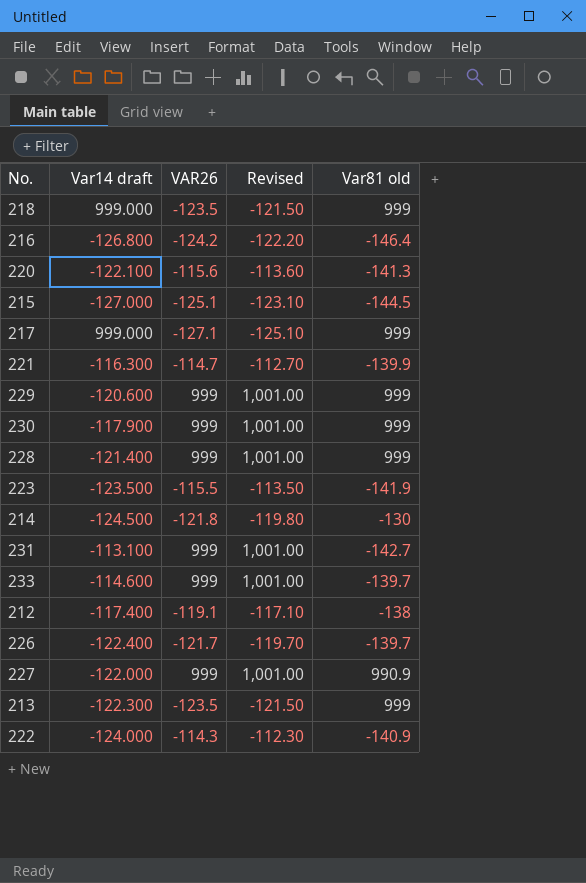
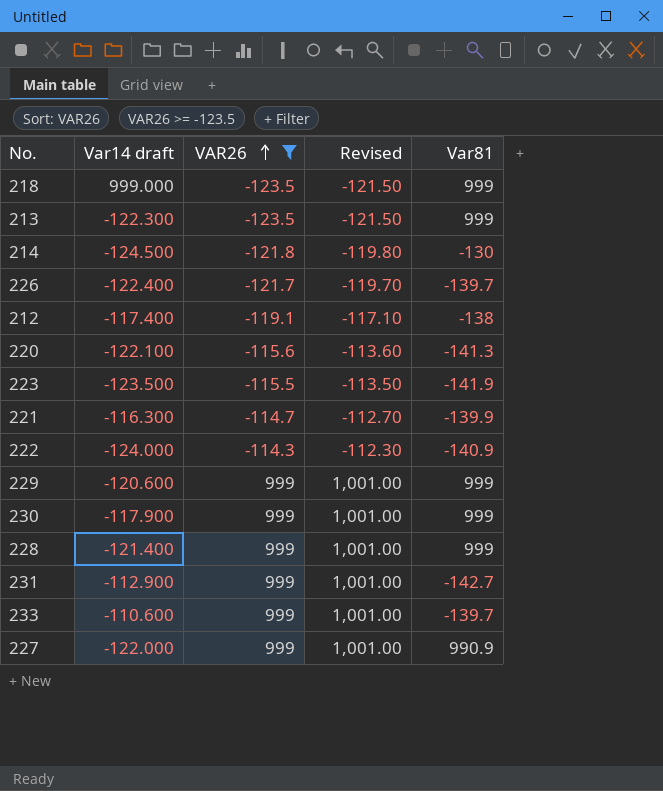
filter: none -> VAR26 >= -123.5
row order: none -> VAR26 ascending
column name: Var81 old -> Var81
231 | Var14 draft: -113.100 -> -112.900
233 | Var14 draft: -114.600 -> -110.600

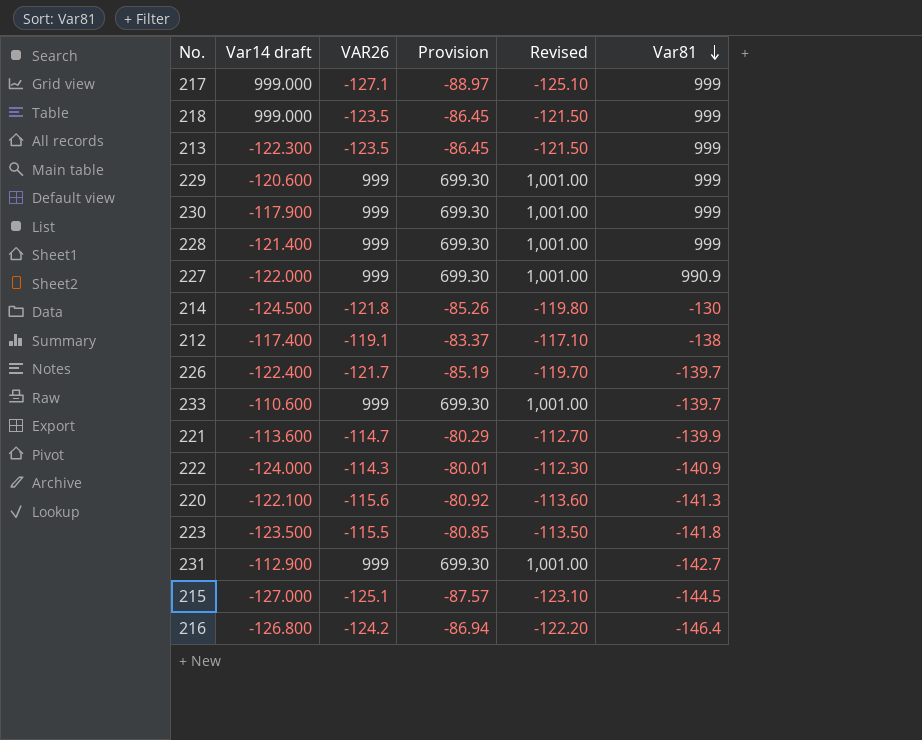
filter: VAR26 >= -123.5 -> none
row order: VAR26 ascending -> Var81 descending
column Provision | formula: none -> [VAR26] * 0.7
221 | Var14 draft: -116.300 -> -113.600
223 | Var81: -141.9 -> -141.8

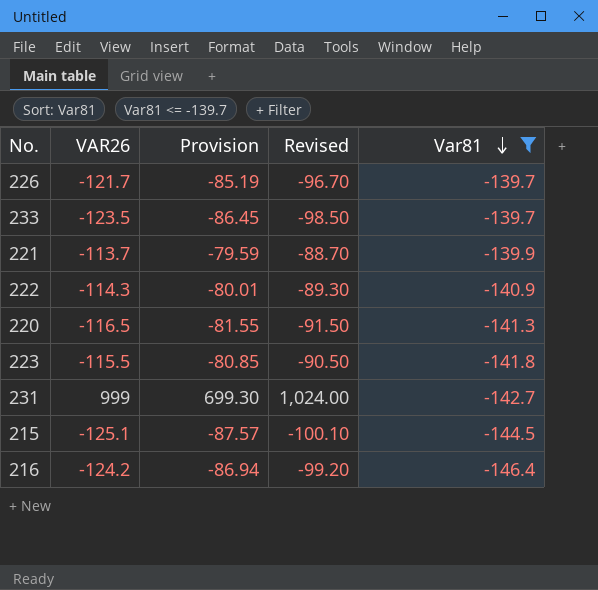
filter: none -> Var81 <= -139.7
column Var14 draft | position: 2 -> none
column Revised | formula: [VAR26] + 2 -> [VAR26] + 25
233 | VAR26: 999 -> -123.5
233 | Provision: 699.30 -> -86.45
221 | VAR26: -114.7 -> -113.7
221 | Provision: -80.29 -> -79.59
220 | VAR26: -115.6 -> -116.5
220 | Provision: -80.92 -> -81.55

